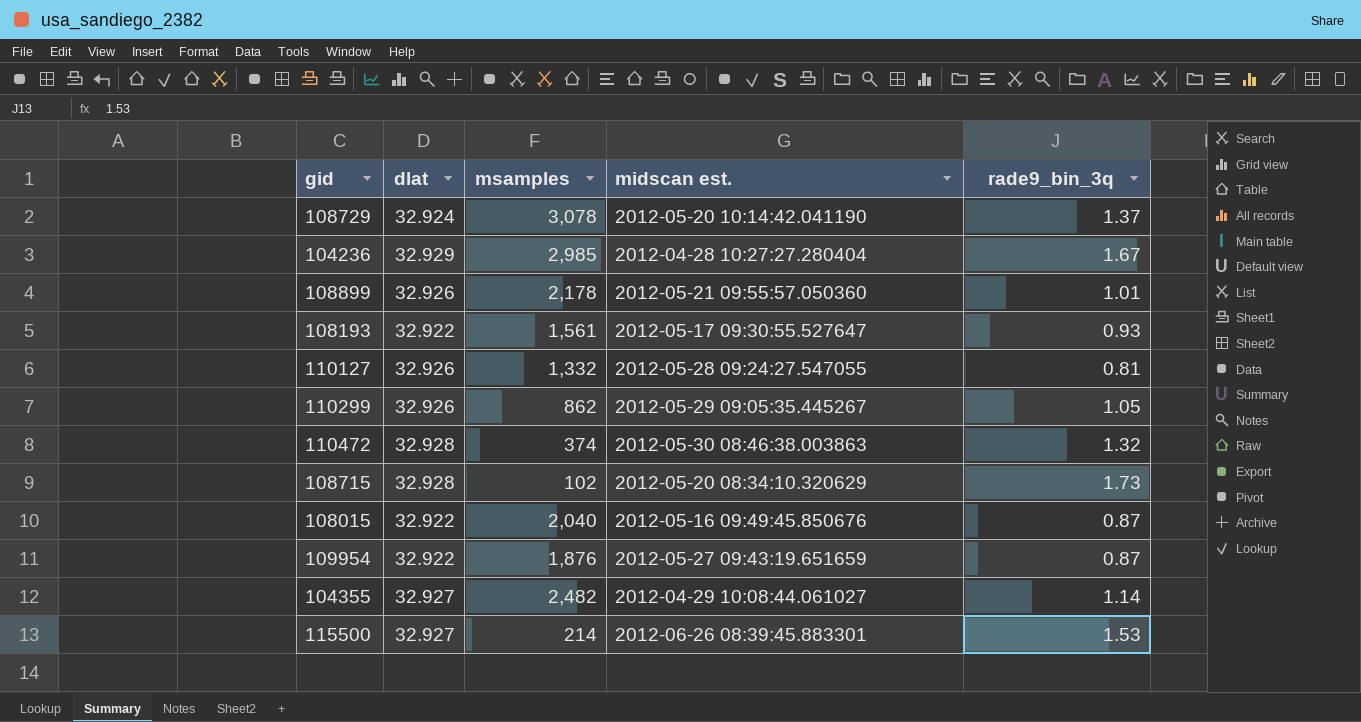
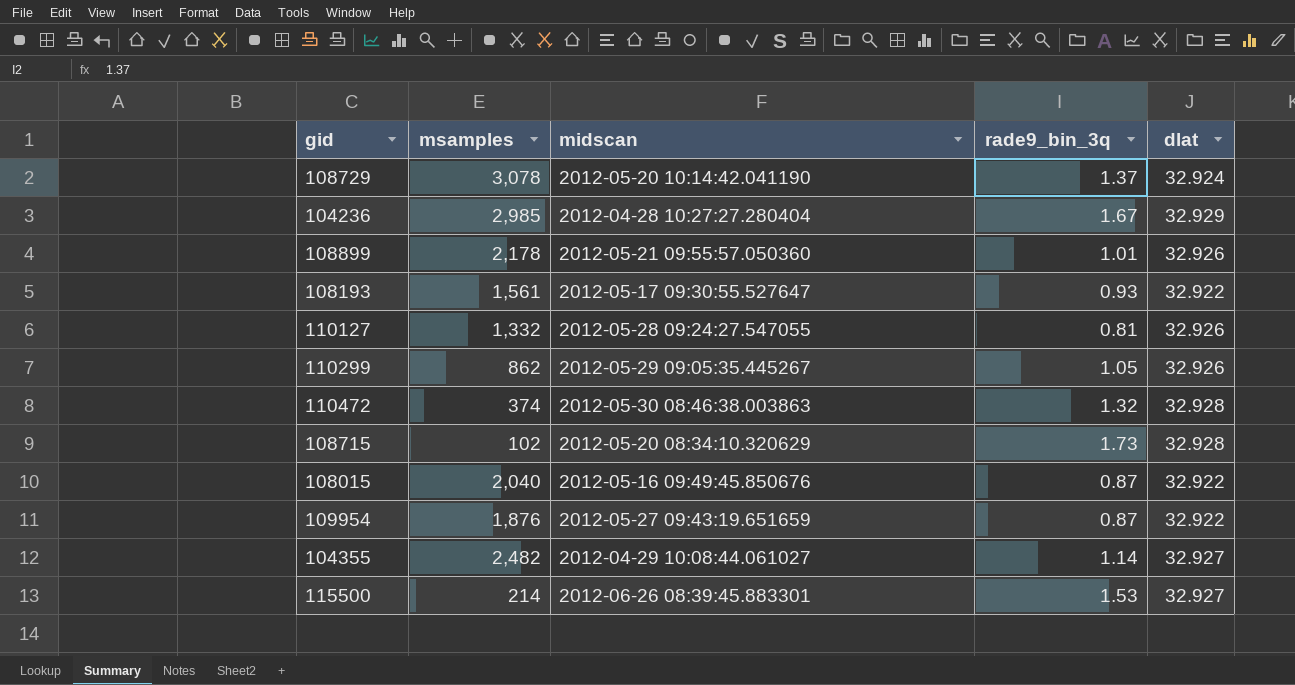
column name: midscan est. -> midscan
column dlat | position: 2 -> 5

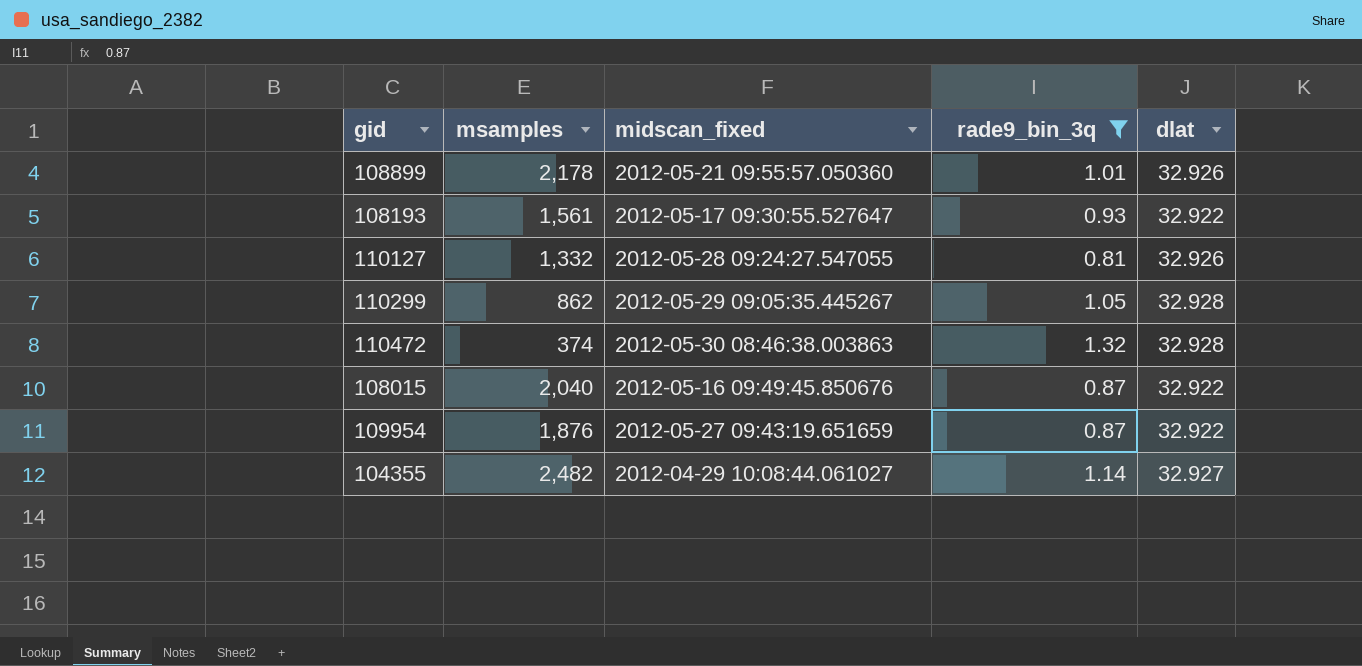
filter: none -> rade9_bin_3q <= 1.32
column name: midscan -> midscan_fixed
110299 | dlat: 32.926 -> 32.928

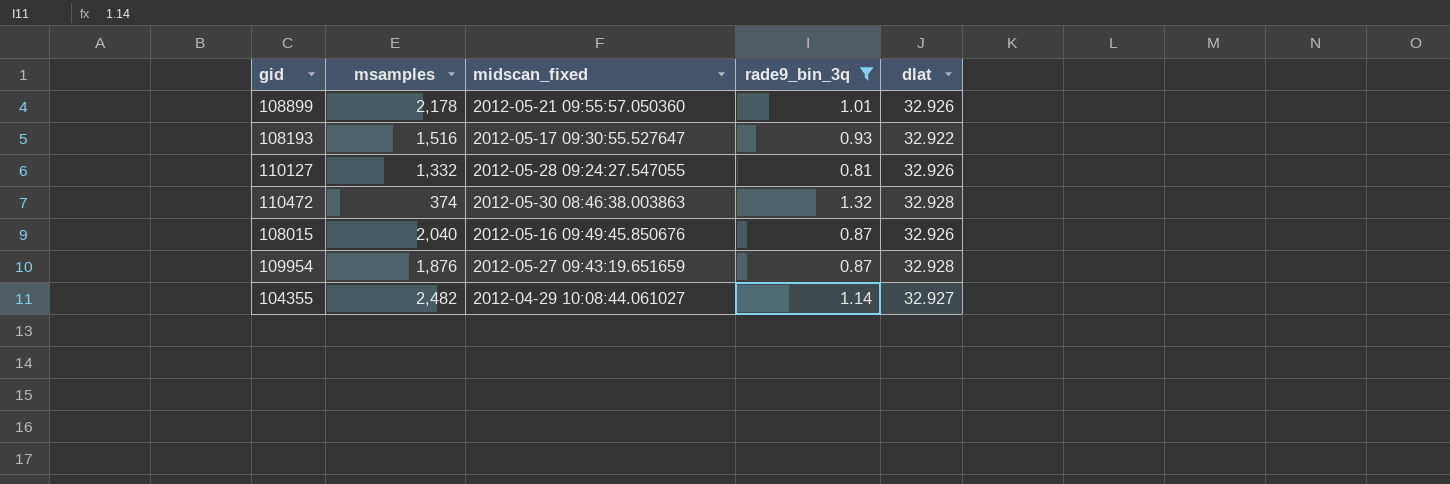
row 110299: 862 | 2012-05-29 09:05:35.445267 | 1.05 | 32.928 -> none
108193 | msamples: 1,561 -> 1,516
108015 | dlat: 32.922 -> 32.926
109954 | dlat: 32.922 -> 32.928

